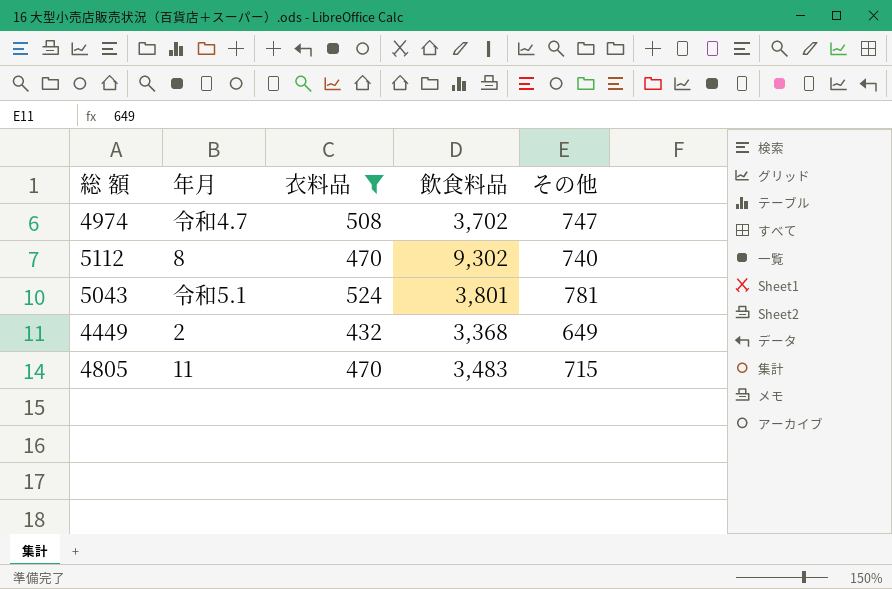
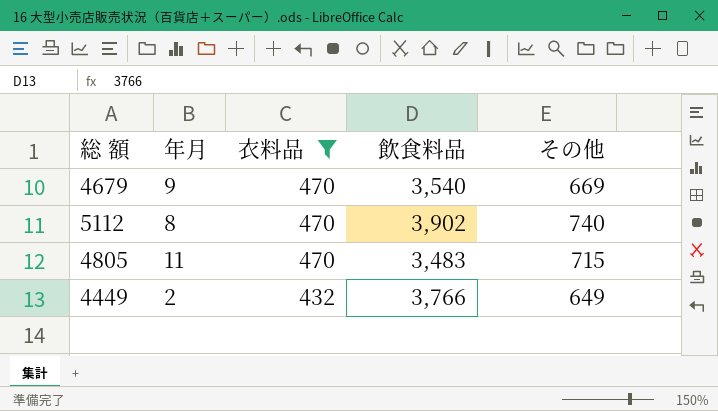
row order: none -> 衣料品 descending
row 4974: 令和4.7 | 508 | 3,702 | 747 -> none
row 5043: 令和5.1 | 524 | 3,801 | 781 -> none
row 4679: none -> 9 | 470 | 3,540 | 669
5112 | 飲食料品: 9,302 -> 3,902
4449 | 飲食料品: 3,368 -> 3,766

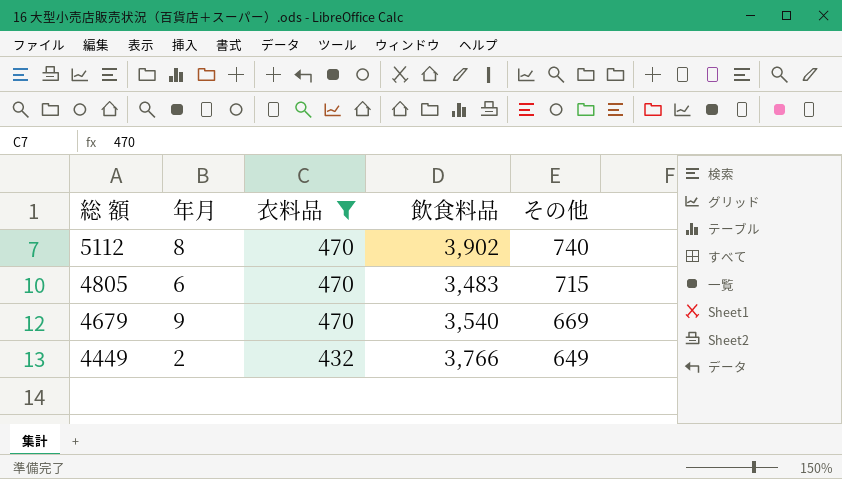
row order: 衣料品 descending -> 総 額 descending
4805 | 年月: 11 -> 6

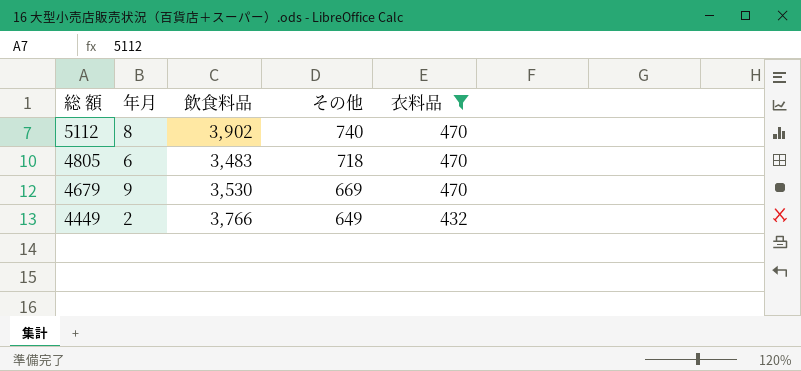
column 衣料品 | position: 3 -> 5
4805 | その他: 715 -> 718
4679 | 飲食料品: 3,540 -> 3,530

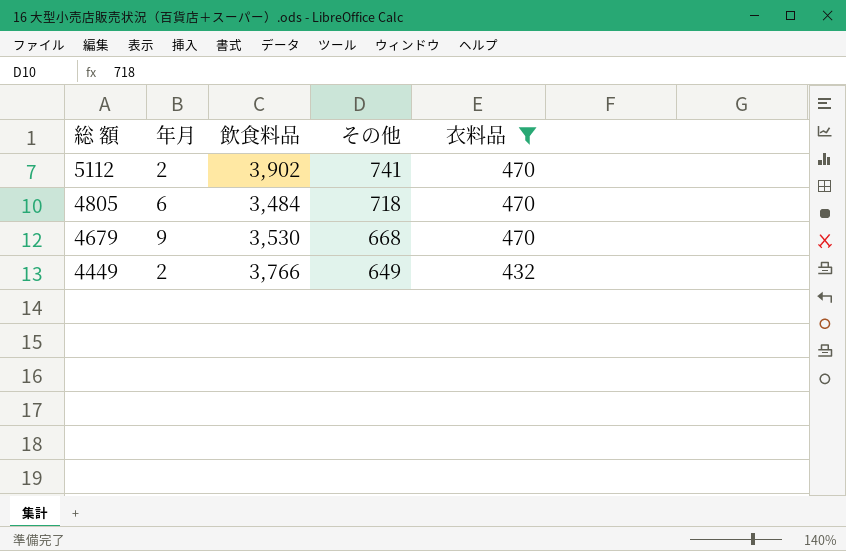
5112 | 年月: 8 -> 2
5112 | その他: 740 -> 741
4805 | 飲食料品: 3,483 -> 3,484
4679 | その他: 669 -> 668

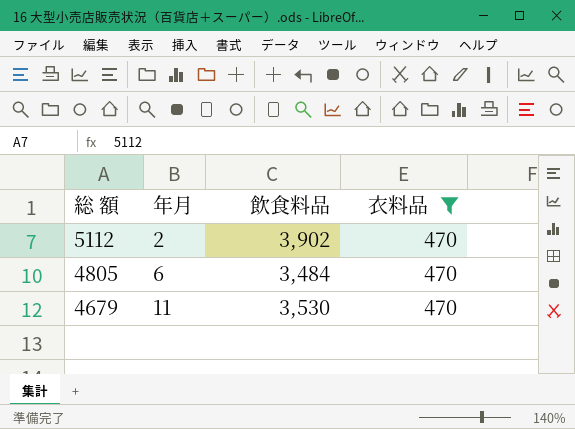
column その他 | position: 4 -> none
row 4449: 2 | 3,766 | 649 | 432 -> none
4679 | 年月: 9 -> 11

